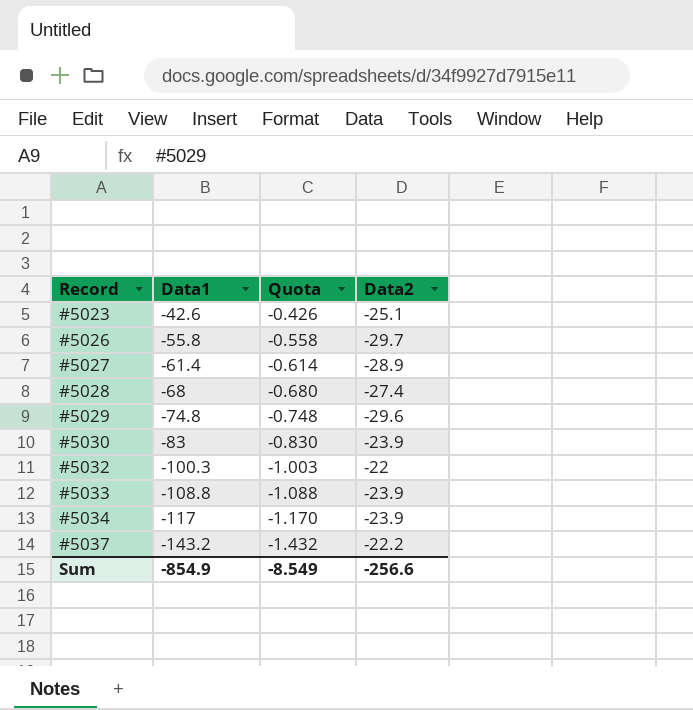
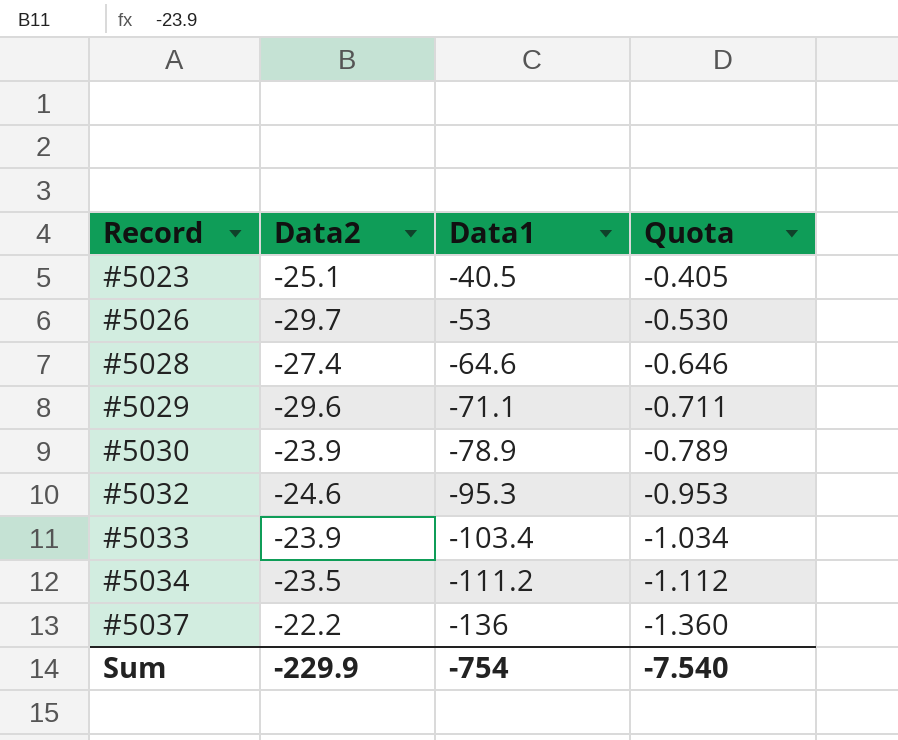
column Data2 | position: 4 -> 2
row #5027: -61.4 | -0.614 | -28.9 -> none
#5023 | Data1: -42.6 -> -40.5
#5023 | Quota: -0.426 -> -0.405
#5026 | Data1: -55.8 -> -53
#5026 | Quota: -0.558 -> -0.530
#5028 | Data1: -68 -> -64.6
#5028 | Quota: -0.680 -> -0.646
#5029 | Data1: -74.8 -> -71.1
#5029 | Quota: -0.748 -> -0.711
#5030 | Data1: -83 -> -78.9
#5030 | Quota: -0.830 -> -0.789
#5032 | Data2: -22 -> -24.6
#5032 | Data1: -100.3 -> -95.3
#5032 | Quota: -1.003 -> -0.953
#5033 | Data1: -108.8 -> -103.4
#5033 | Quota: -1.088 -> -1.034
#5034 | Data2: -23.9 -> -23.5
#5034 | Data1: -117 -> -111.2
#5034 | Quota: -1.170 -> -1.112
#5037 | Data1: -143.2 -> -136
#5037 | Quota: -1.432 -> -1.360
Sum | Data2: -256.6 -> -229.9
Sum | Data1: -854.9 -> -754
Sum | Quota: -8.549 -> -7.540

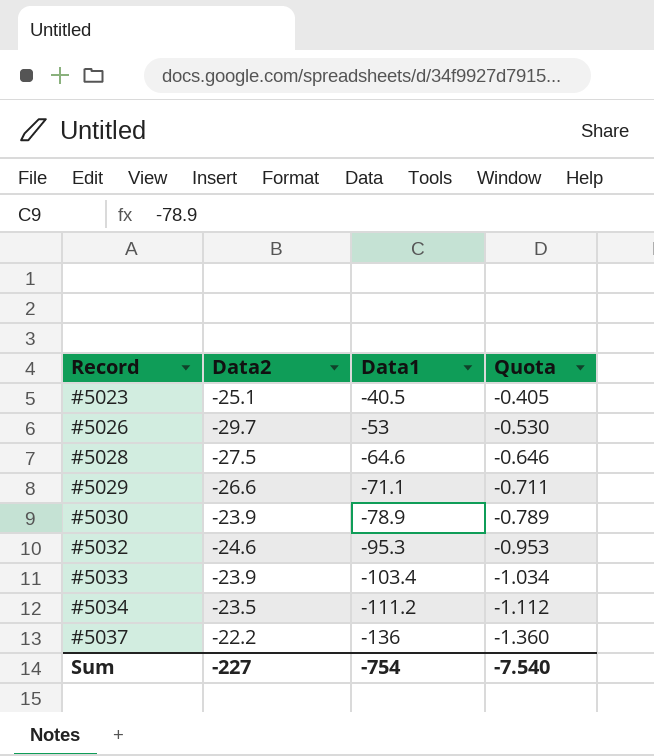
#5028 | Data2: -27.4 -> -27.5
#5029 | Data2: -29.6 -> -26.6
Sum | Data2: -229.9 -> -227

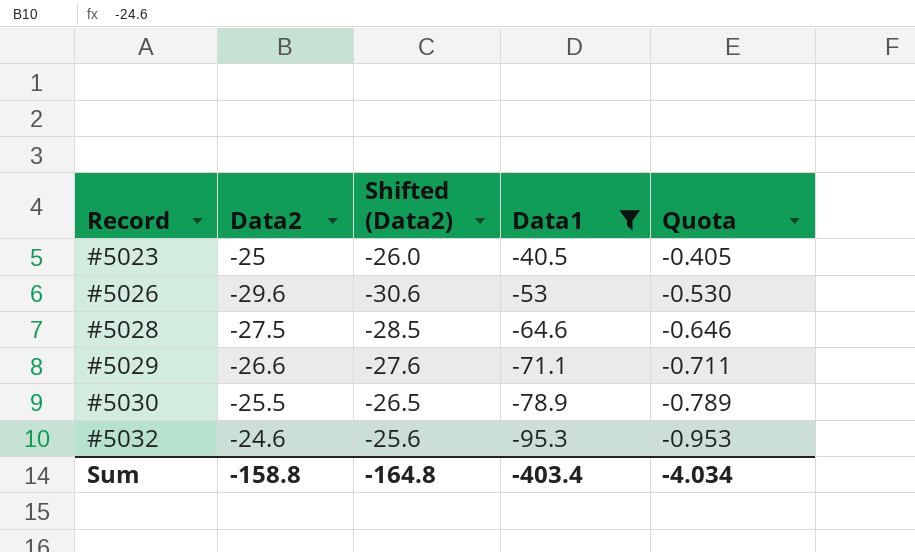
filter: none -> Data1 >= -95.3
column Shifted (Data2) | formula: none -> [Data2] - 1
#5023 | Data2: -25.1 -> -25
#5026 | Data2: -29.7 -> -29.6
#5030 | Data2: -23.9 -> -25.5
Sum | Data2: -227 -> -158.8
Sum | Data1: -754 -> -403.4
Sum | Quota: -7.540 -> -4.034

